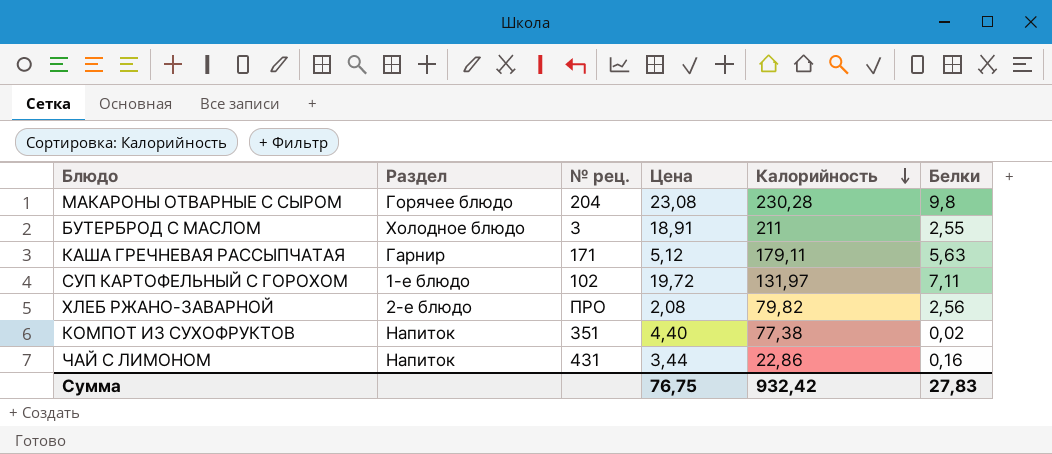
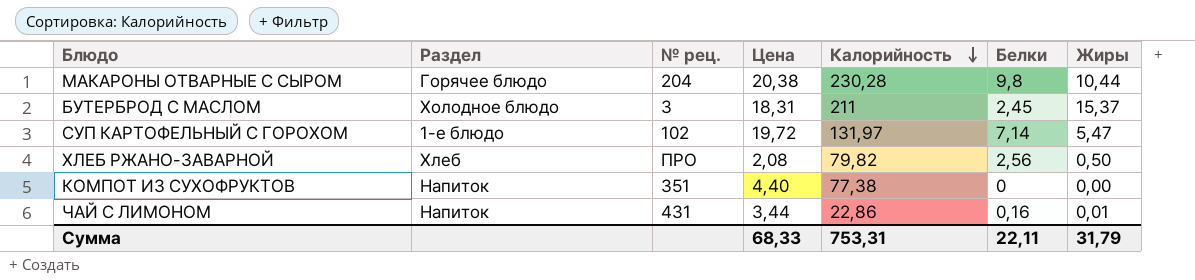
column Жиры | position: none -> 7
row КАША ГРЕЧНЕВАЯ РАССЫПЧАТАЯ: Гарнир | 171 | 5,12 | 179,11 | 5,63 -> none
МАКАРОНЫ ОТВАРНЫЕ С СЫРОМ | Цена: 23,08 -> 20,38
БУТЕРБРОД С МАСЛОМ | Цена: 18,91 -> 18,31
БУТЕРБРОД С МАСЛОМ | Белки: 2,55 -> 2,45
СУП КАРТОФЕЛЬНЫЙ С ГОРОХОМ | Белки: 7,11 -> 7,14
ХЛЕБ РЖАНО-ЗАВАРНОЙ | Раздел: 2-е блюдо -> Хлеб
КОМПОТ ИЗ СУХОФРУКТОВ | Белки: 0,02 -> 0
Сумма | Цена: 76,75 -> 68,33
Сумма | Калорийность: 932,42 -> 753,31
Сумма | Белки: 27,83 -> 22,11

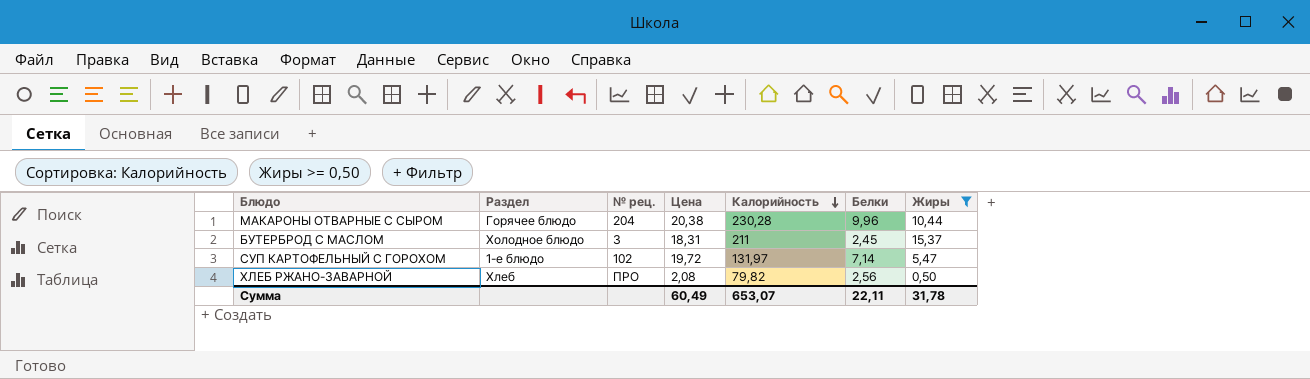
filter: none -> Жиры >= 0,50
МАКАРОНЫ ОТВАРНЫЕ С СЫРОМ | Белки: 9,8 -> 9,96
Сумма | Цена: 68,33 -> 60,49
Сумма | Калорийность: 753,31 -> 653,07
Сумма | Жиры: 31,79 -> 31,78

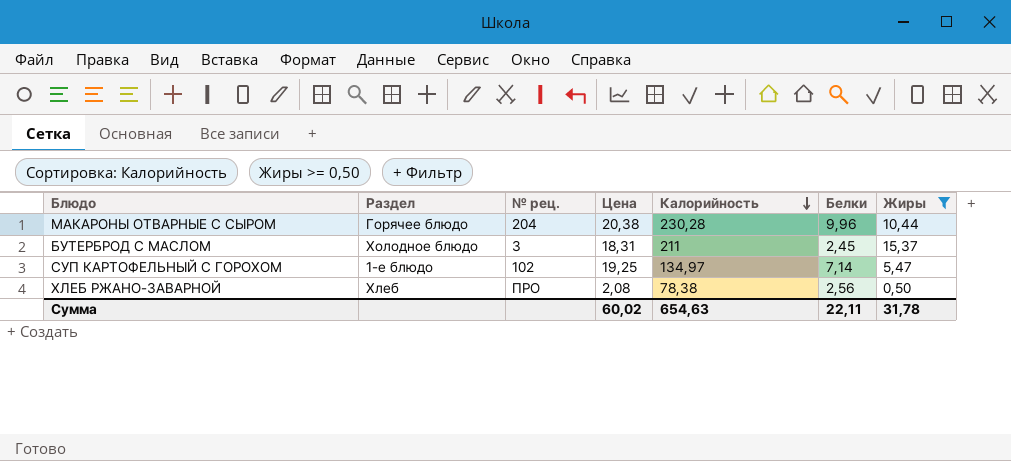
СУП КАРТОФЕЛЬНЫЙ С ГОРОХОМ | Цена: 19,72 -> 19,25
СУП КАРТОФЕЛЬНЫЙ С ГОРОХОМ | Калорийность: 131,97 -> 134,97
ХЛЕБ РЖАНО-ЗАВАРНОЙ | Калорийность: 79,82 -> 78,38
Сумма | Цена: 60,49 -> 60,02
Сумма | Калорийность: 653,07 -> 654,63

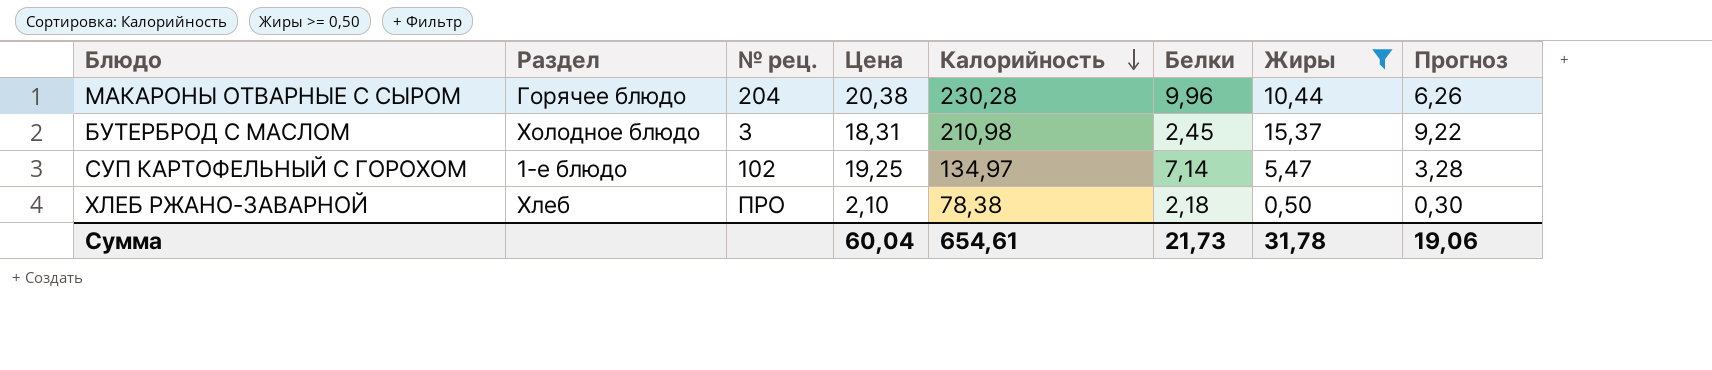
column Прогноз | formula: none -> [Жиры] * 0,6
БУТЕРБРОД С МАСЛОМ | Калорийность: 211 -> 210,98
ХЛЕБ РЖАНО-ЗАВАРНОЙ | Цена: 2,08 -> 2,10
ХЛЕБ РЖАНО-ЗАВАРНОЙ | Белки: 2,56 -> 2,18
Сумма | Цена: 60,02 -> 60,04
Сумма | Калорийность: 654,63 -> 654,61
Сумма | Белки: 22,11 -> 21,73

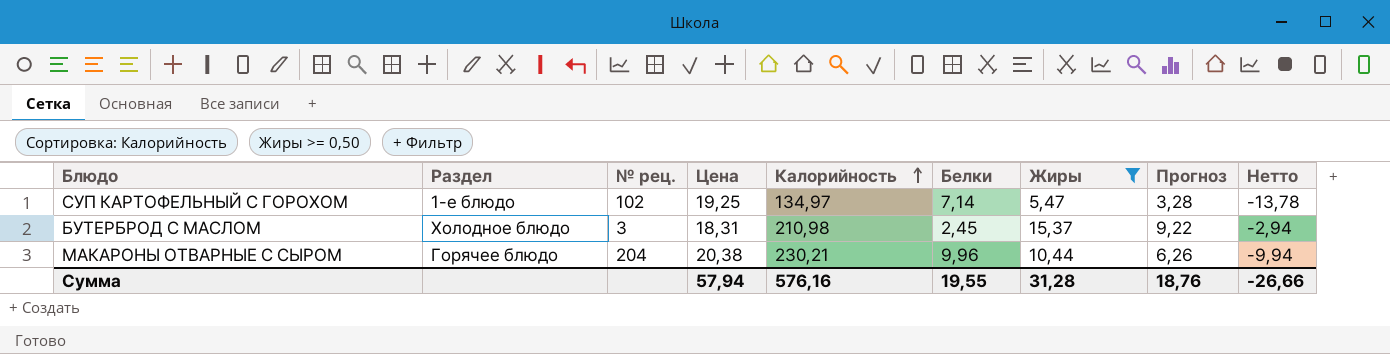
row order: Калорийность descending -> Калорийность ascending
column Нетто | formula: none -> [Жиры] - [Цена]
row ХЛЕБ РЖАНО-ЗАВАРНОЙ: Хлеб | ПРО | 2,10 | 78,38 | 2,18 | 0,50 | 0,30 -> none
МАКАРОНЫ ОТВАРНЫЕ С СЫРОМ | Калорийность: 230,28 -> 230,21
Сумма | Цена: 60,04 -> 57,94
Сумма | Калорийность: 654,61 -> 576,16
Сумма | Белки: 21,73 -> 19,55
Сумма | Жиры: 31,78 -> 31,28
Сумма | Прогноз: 19,06 -> 18,76

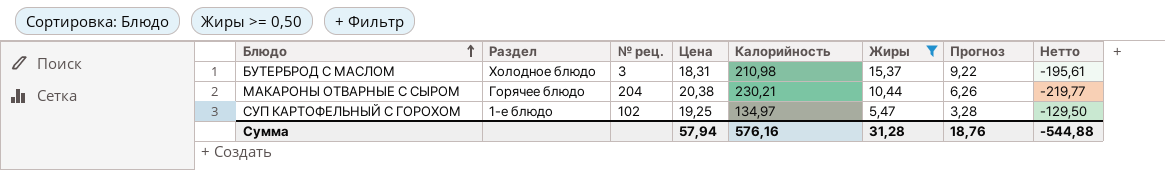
row order: Калорийность ascending -> Блюдо ascending
column Белки | position: 6 -> none
column Нетто | formula: [Жиры] - [Цена] -> [Жиры] - [Калорийность]
Сумма | Нетто: -26,66 -> -544,88

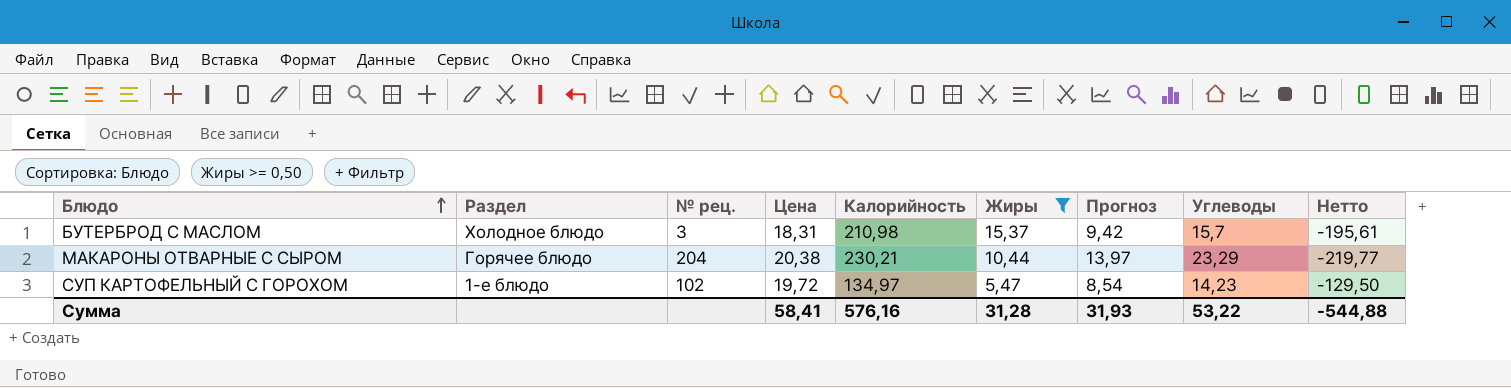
column Прогноз | formula: [Жиры] * 0,6 -> [Углеводы] * 0,6
column Углеводы | position: none -> 8
СУП КАРТОФЕЛЬНЫЙ С ГОРОХОМ | Цена: 19,25 -> 19,72
Сумма | Цена: 57,94 -> 58,41
Сумма | Прогноз: 18,76 -> 31,93

